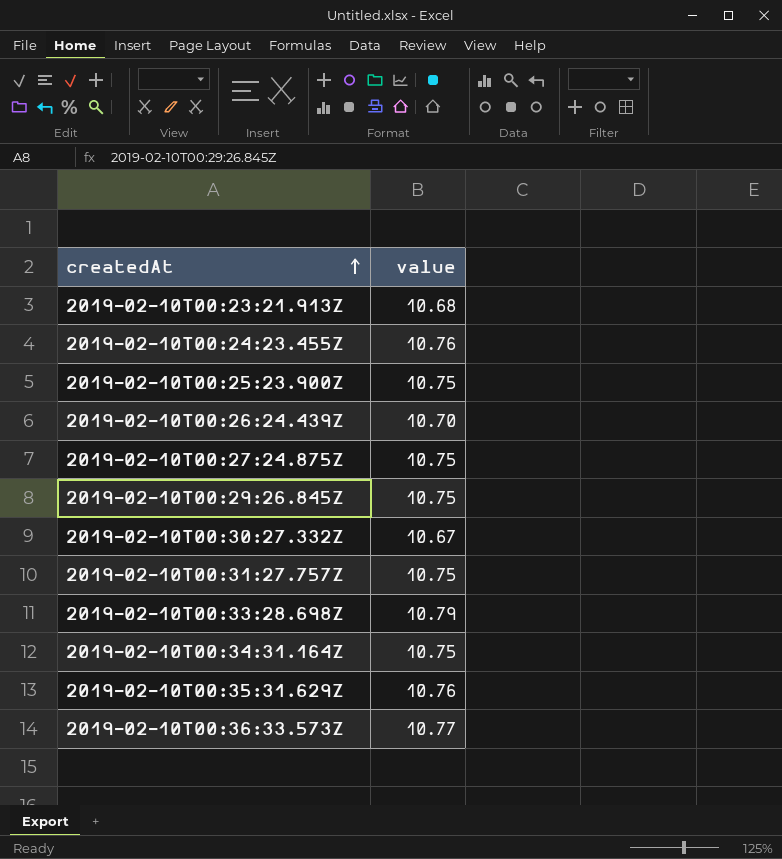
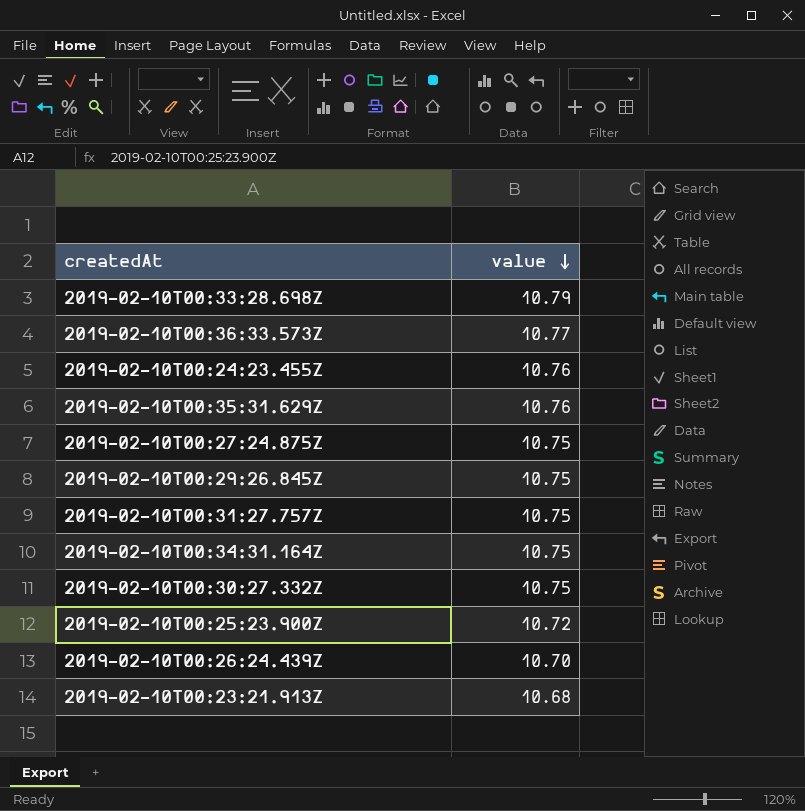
row order: createdAt ascending -> value descending
2019-02-10T00:30:27.332Z | value: 10.67 -> 10.75
2019-02-10T00:25:23.900Z | value: 10.75 -> 10.72

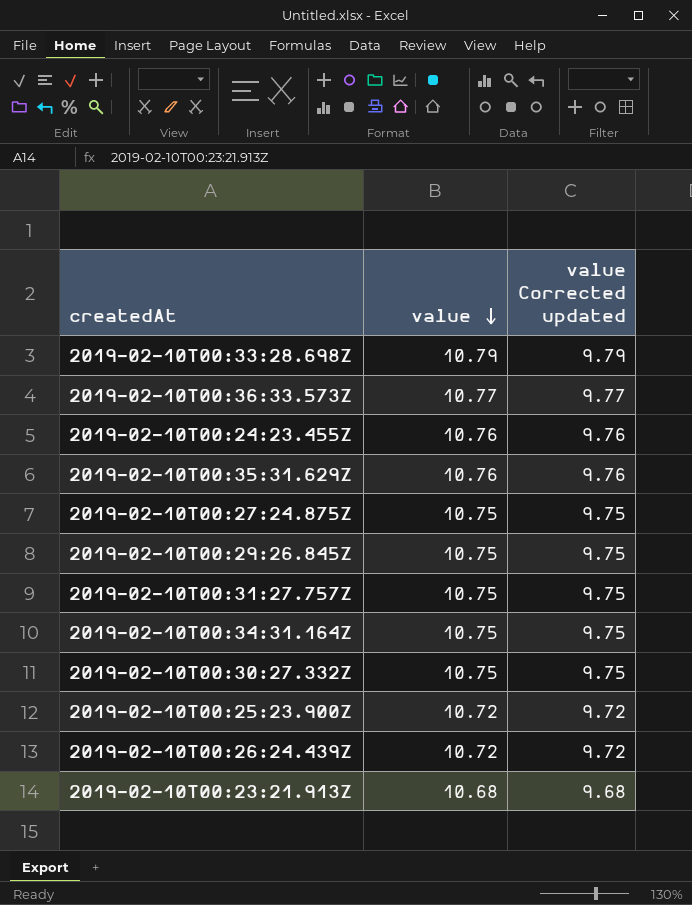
column value Corrected updated | formula: none -> [value] - 1
2019-02-10T00:26:24.439Z | value: 10.70 -> 10.72

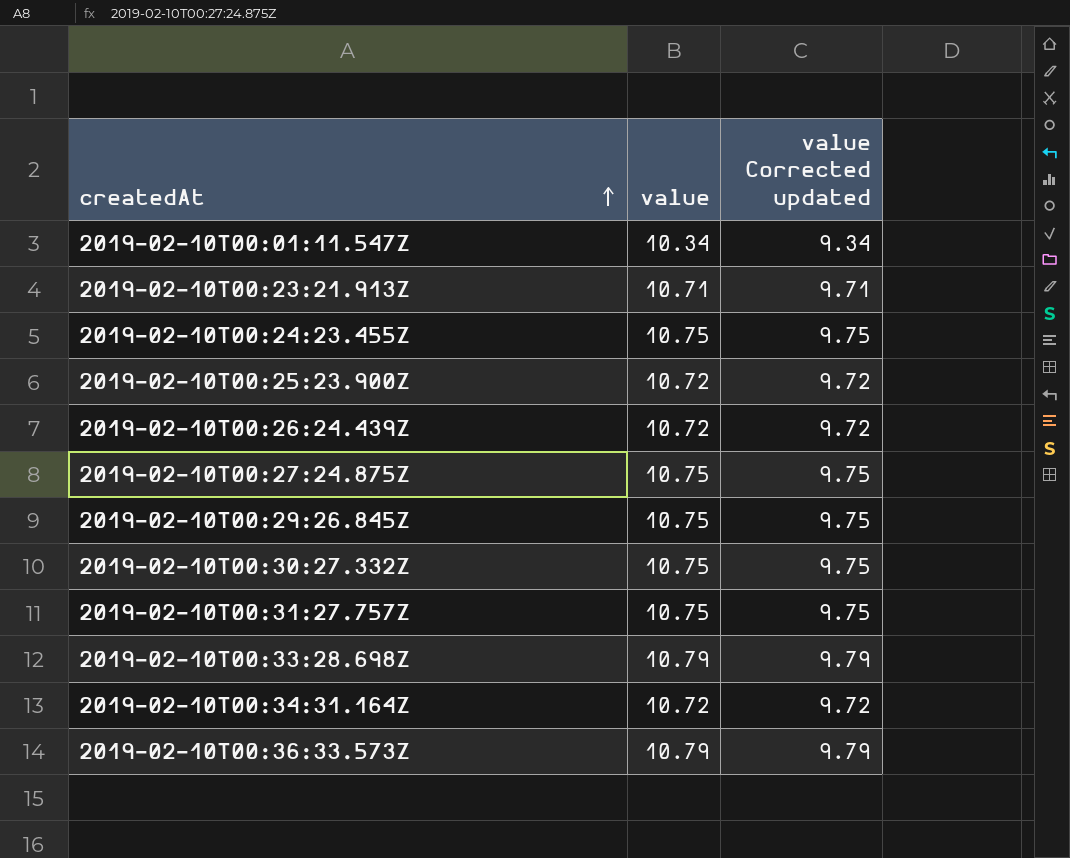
row order: value descending -> createdAt ascending
row 2019-02-10T00:35:31.629Z: 10.76 | 9.76 -> none
row 2019-02-10T00:01:11.547Z: none -> 10.34 | 9.34
2019-02-10T00:23:21.913Z | value: 10.68 -> 10.71
2019-02-10T00:23:21.913Z | value Corrected updated: 9.68 -> 9.71
2019-02-10T00:24:23.455Z | value: 10.76 -> 10.75
2019-02-10T00:24:23.455Z | value Corrected updated: 9.76 -> 9.75
2019-02-10T00:34:31.164Z | value: 10.75 -> 10.72
2019-02-10T00:34:31.164Z | value Corrected updated: 9.75 -> 9.72
2019-02-10T00:36:33.573Z | value: 10.77 -> 10.79
2019-02-10T00:36:33.573Z | value Corrected updated: 9.77 -> 9.79

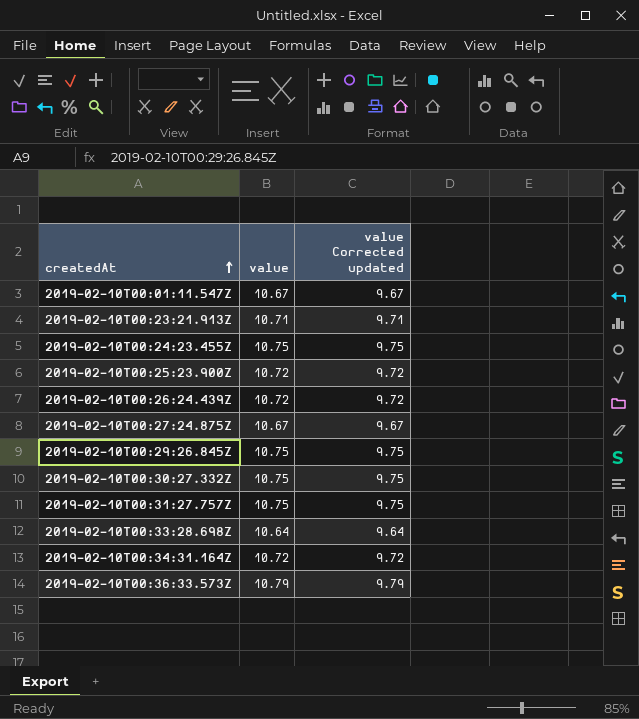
2019-02-10T00:01:11.547Z | value: 10.34 -> 10.67
2019-02-10T00:01:11.547Z | value Corrected updated: 9.34 -> 9.67
2019-02-10T00:27:24.875Z | value: 10.75 -> 10.67
2019-02-10T00:27:24.875Z | value Corrected updated: 9.75 -> 9.67
2019-02-10T00:33:28.698Z | value: 10.79 -> 10.64
2019-02-10T00:33:28.698Z | value Corrected updated: 9.79 -> 9.64

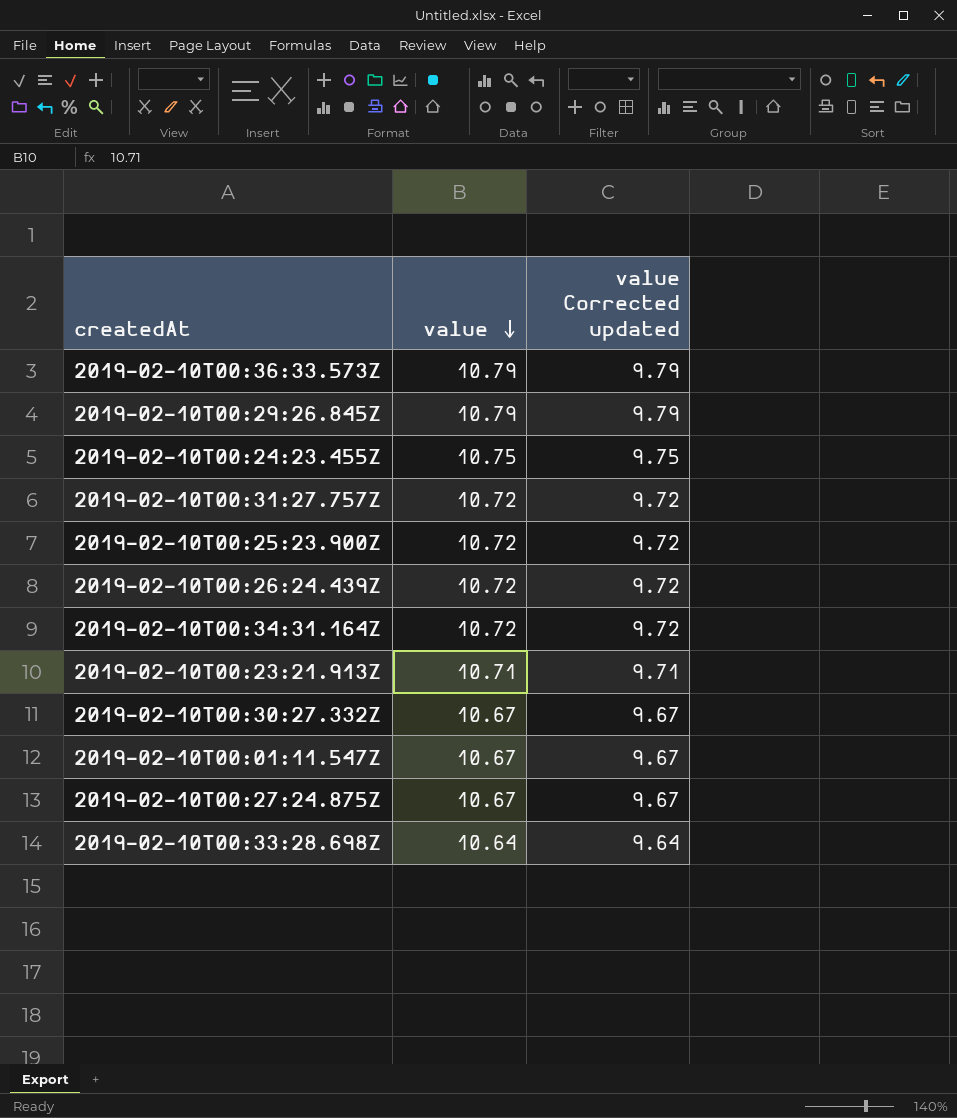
row order: createdAt ascending -> value descending
2019-02-10T00:29:26.845Z | value: 10.75 -> 10.79
2019-02-10T00:29:26.845Z | value Corrected updated: 9.75 -> 9.79
2019-02-10T00:31:27.757Z | value: 10.75 -> 10.72
2019-02-10T00:31:27.757Z | value Corrected updated: 9.75 -> 9.72
2019-02-10T00:30:27.332Z | value: 10.75 -> 10.67
2019-02-10T00:30:27.332Z | value Corrected updated: 9.75 -> 9.67

